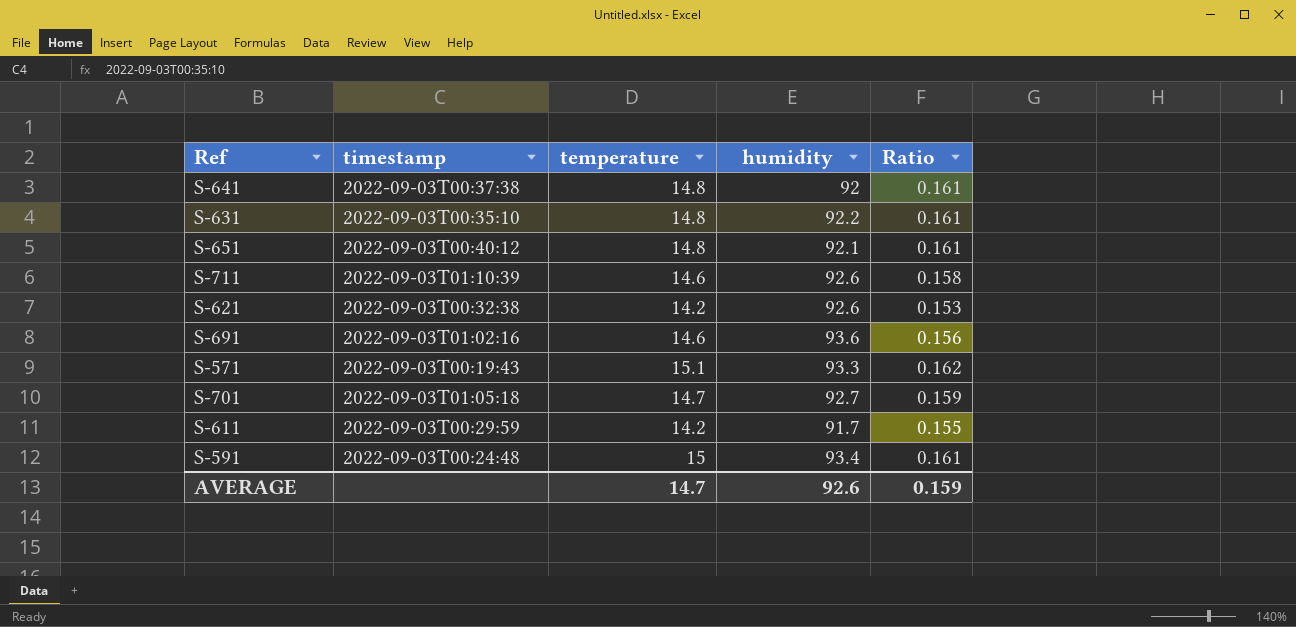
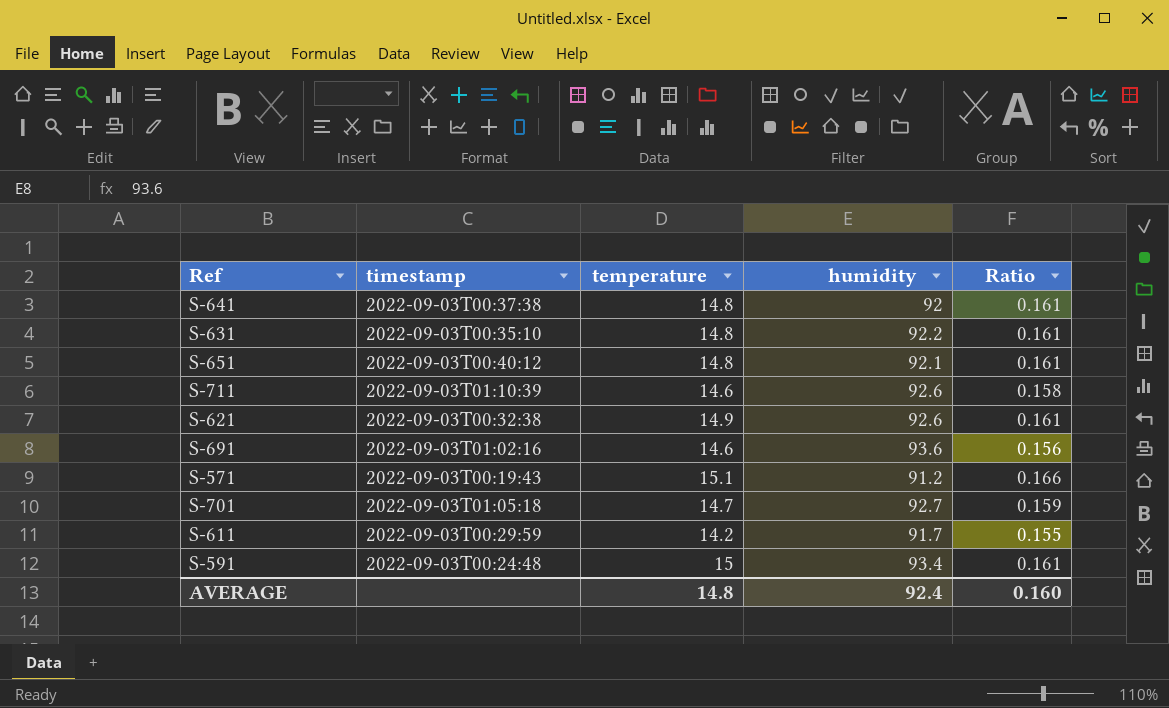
S-621 | temperature: 14.2 -> 14.9
S-621 | Ratio: 0.153 -> 0.161
S-571 | humidity: 93.3 -> 91.2
S-571 | Ratio: 0.162 -> 0.166
AVERAGE | temperature: 14.7 -> 14.8
AVERAGE | humidity: 92.6 -> 92.4
AVERAGE | Ratio: 0.159 -> 0.160

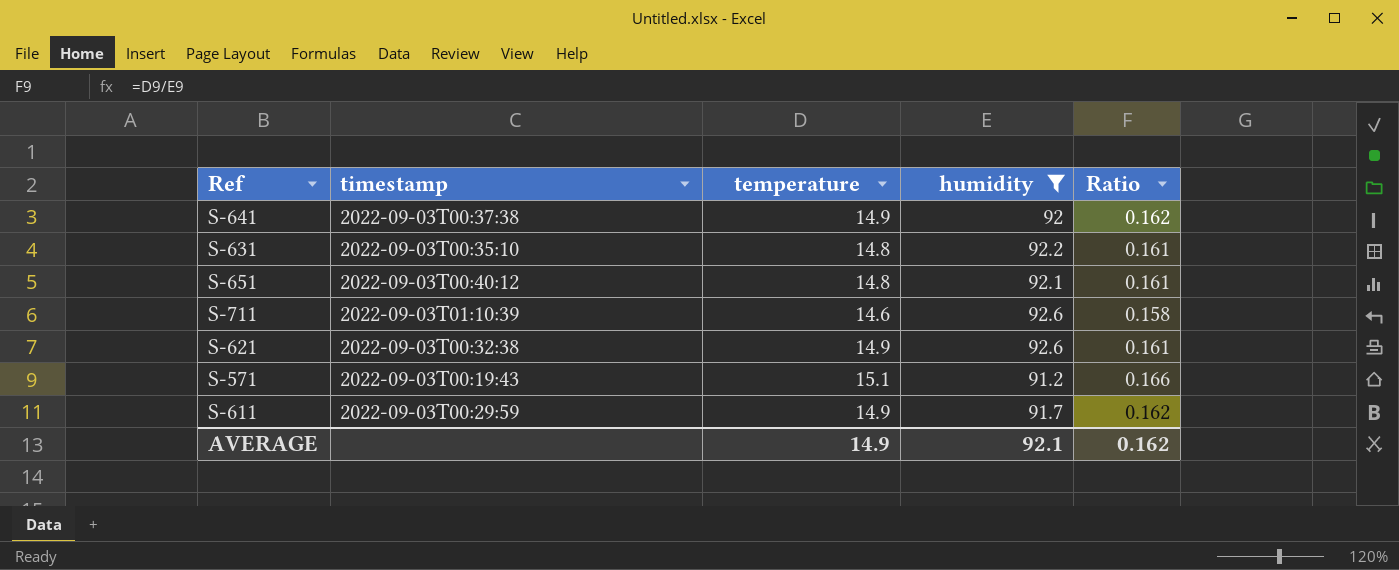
filter: none -> humidity <= 92.6
S-641 | temperature: 14.8 -> 14.9
S-641 | Ratio: 0.161 -> 0.162
S-611 | temperature: 14.2 -> 14.9
S-611 | Ratio: 0.155 -> 0.162
AVERAGE | temperature: 14.8 -> 14.9
AVERAGE | humidity: 92.4 -> 92.1
AVERAGE | Ratio: 0.160 -> 0.162

